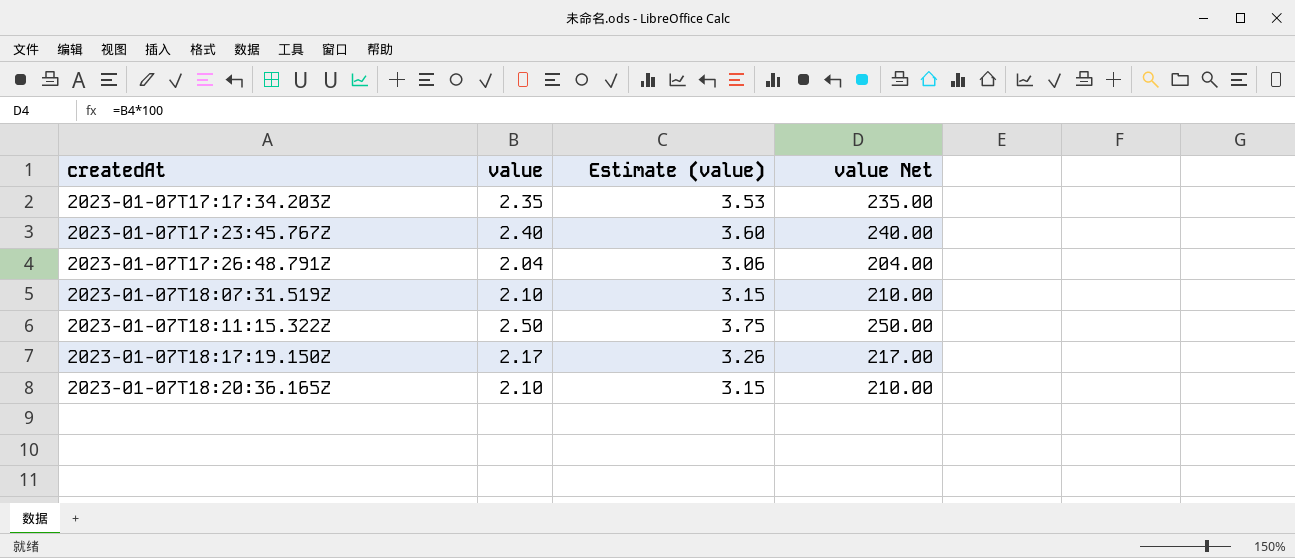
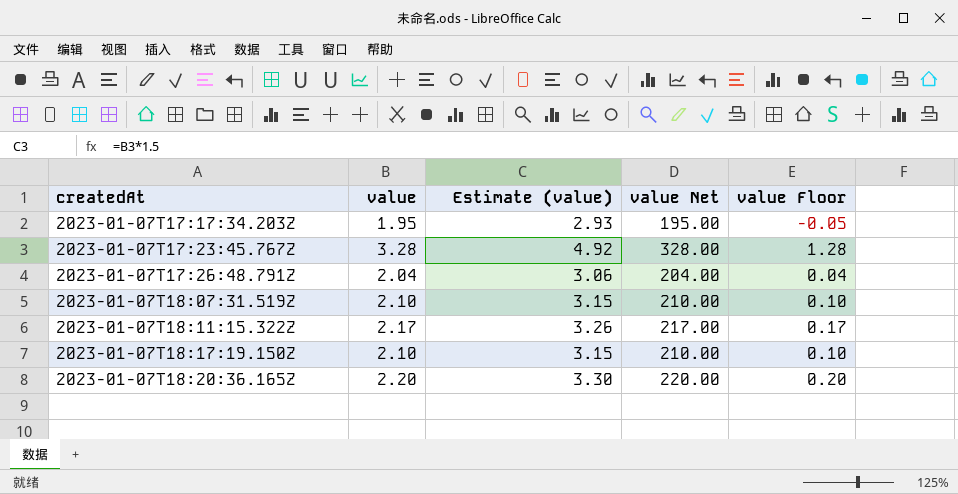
column value Floor | formula: none -> [value] - 2
2023-01-07T17:17:34.203Z | value: 2.35 -> 1.95
2023-01-07T17:17:34.203Z | Estimate (value): 3.53 -> 2.93
2023-01-07T17:17:34.203Z | value Net: 235.00 -> 195.00
2023-01-07T17:23:45.767Z | value: 2.40 -> 3.28
2023-01-07T17:23:45.767Z | Estimate (value): 3.60 -> 4.92
2023-01-07T17:23:45.767Z | value Net: 240.00 -> 328.00
2023-01-07T18:11:15.322Z | value: 2.50 -> 2.17
2023-01-07T18:11:15.322Z | Estimate (value): 3.75 -> 3.26
2023-01-07T18:11:15.322Z | value Net: 250.00 -> 217.00
2023-01-07T18:17:19.150Z | value: 2.17 -> 2.10
2023-01-07T18:17:19.150Z | Estimate (value): 3.26 -> 3.15
2023-01-07T18:17:19.150Z | value Net: 217.00 -> 210.00
2023-01-07T18:20:36.165Z | value: 2.10 -> 2.20
2023-01-07T18:20:36.165Z | Estimate (value): 3.15 -> 3.30
2023-01-07T18:20:36.165Z | value Net: 210.00 -> 220.00

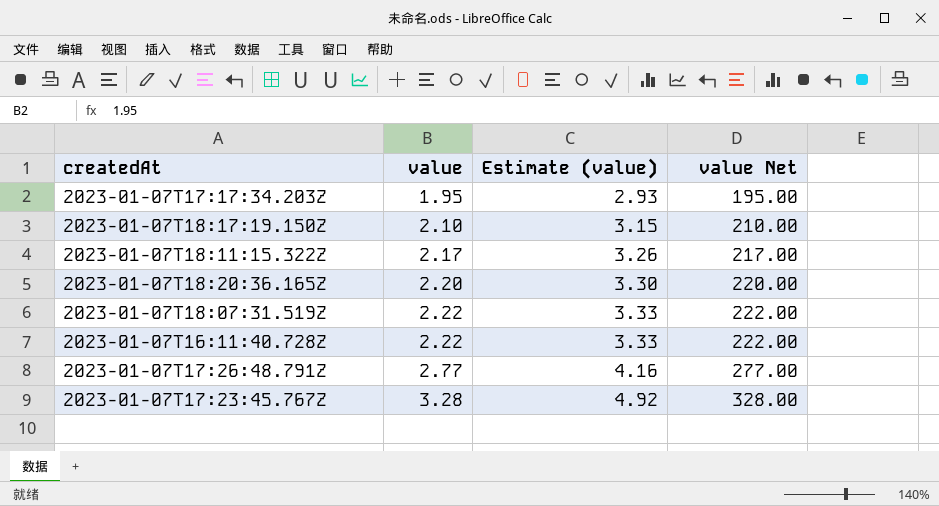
row order: createdAt ascending -> value ascending
column value Floor | formula: [value] - 2 -> none
2023-01-07T18:07:31.519Z | value: 2.10 -> 2.22
2023-01-07T18:07:31.519Z | Estimate (value): 3.15 -> 3.33
2023-01-07T18:07:31.519Z | value Net: 210.00 -> 222.00
row 2023-01-07T16:11:40.728Z: none -> 2.22 | 3.33 | 222.00
2023-01-07T17:26:48.791Z | value: 2.04 -> 2.77
2023-01-07T17:26:48.791Z | Estimate (value): 3.06 -> 4.16
2023-01-07T17:26:48.791Z | value Net: 204.00 -> 277.00

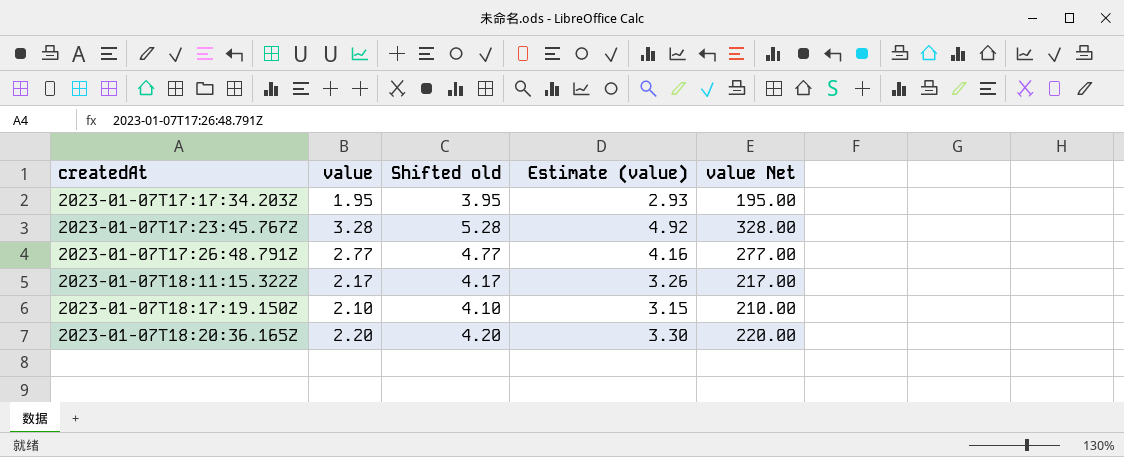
row order: value ascending -> createdAt ascending
column Shifted old | formula: none -> [value] + 2
row 2023-01-07T18:07:31.519Z: 2.22 | 3.33 | 222.00 -> none
row 2023-01-07T16:11:40.728Z: 2.22 | 3.33 | 222.00 -> none

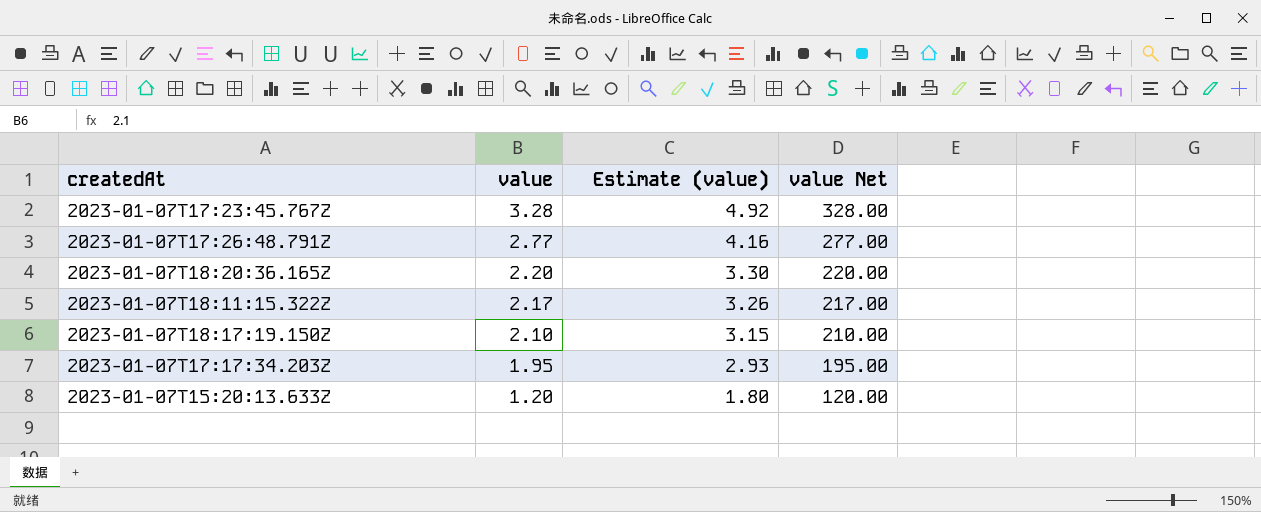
row order: createdAt ascending -> value descending
column Shifted old | formula: [value] + 2 -> none
row 2023-01-07T15:20:13.633Z: none -> 1.20 | 1.80 | 120.00

